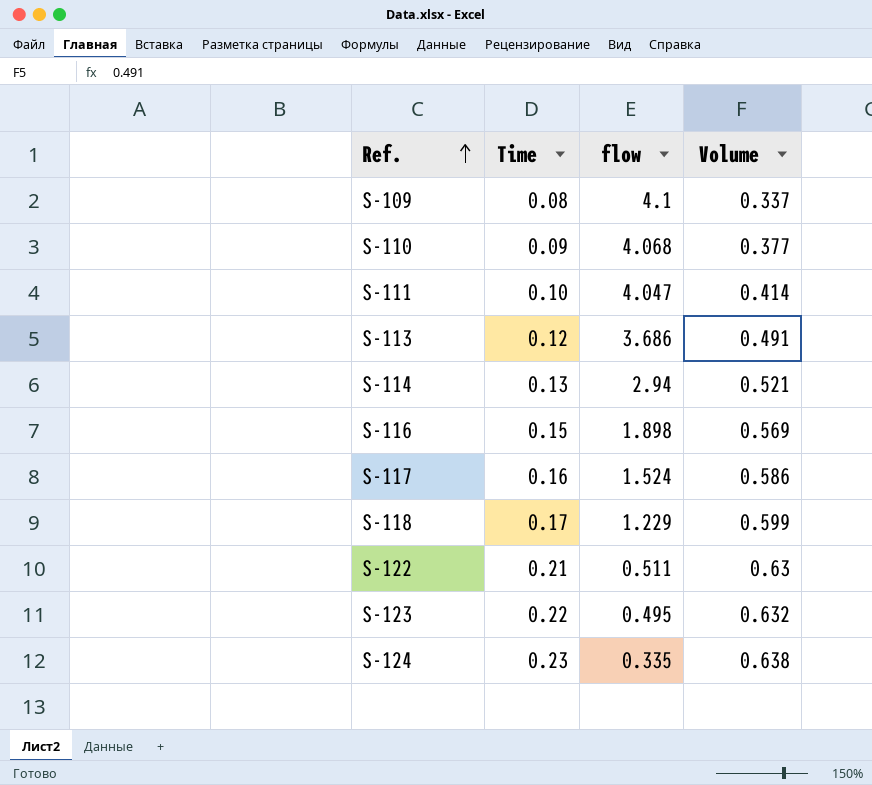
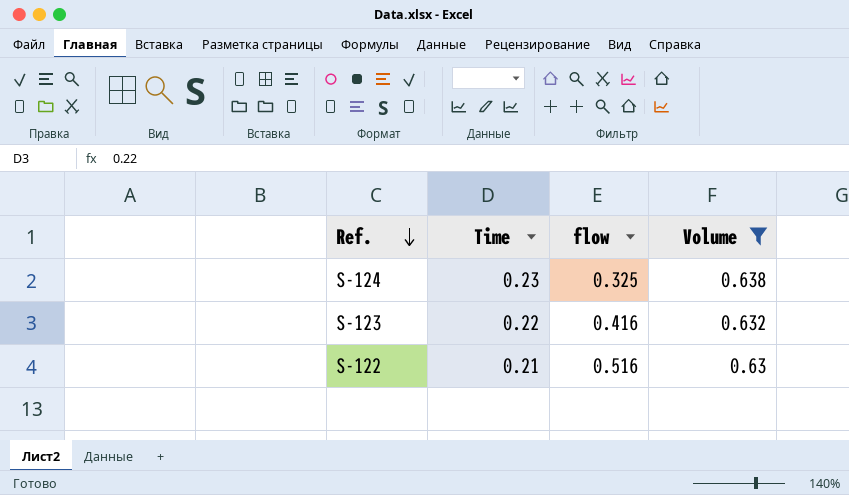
filter: none -> Volume >= 0.63
row order: Ref. ascending -> Ref. descending
S-124 | flow: 0.335 -> 0.325
S-123 | flow: 0.495 -> 0.416
S-122 | flow: 0.511 -> 0.516

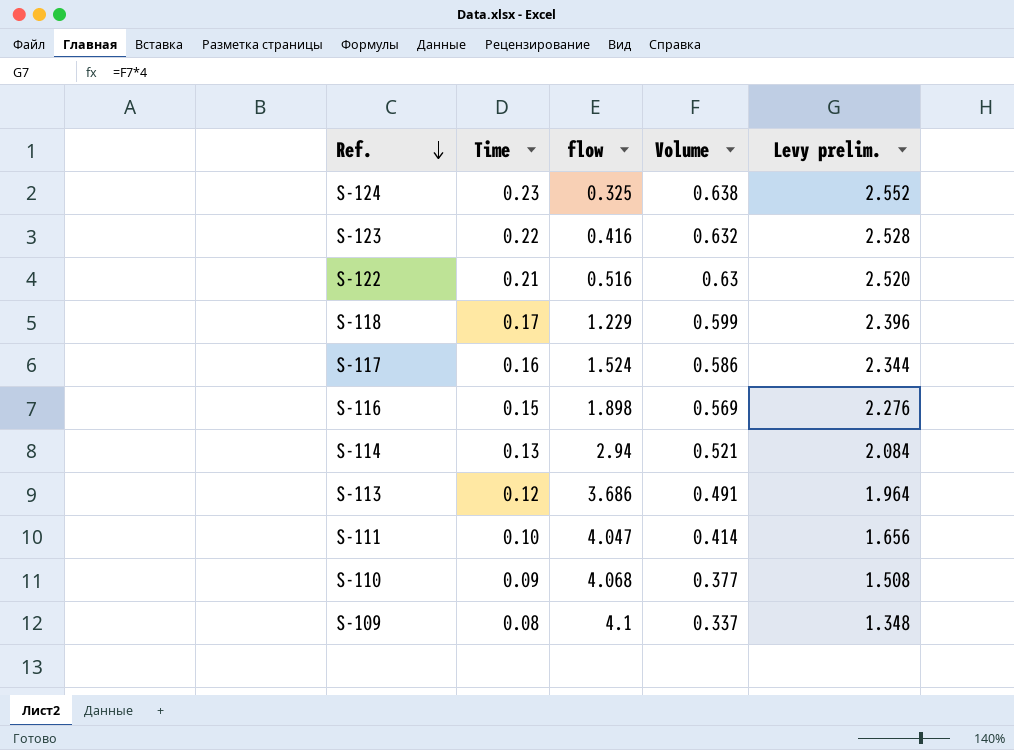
filter: Volume >= 0.63 -> none
column Levy prelim. | formula: none -> [Volume] * 4

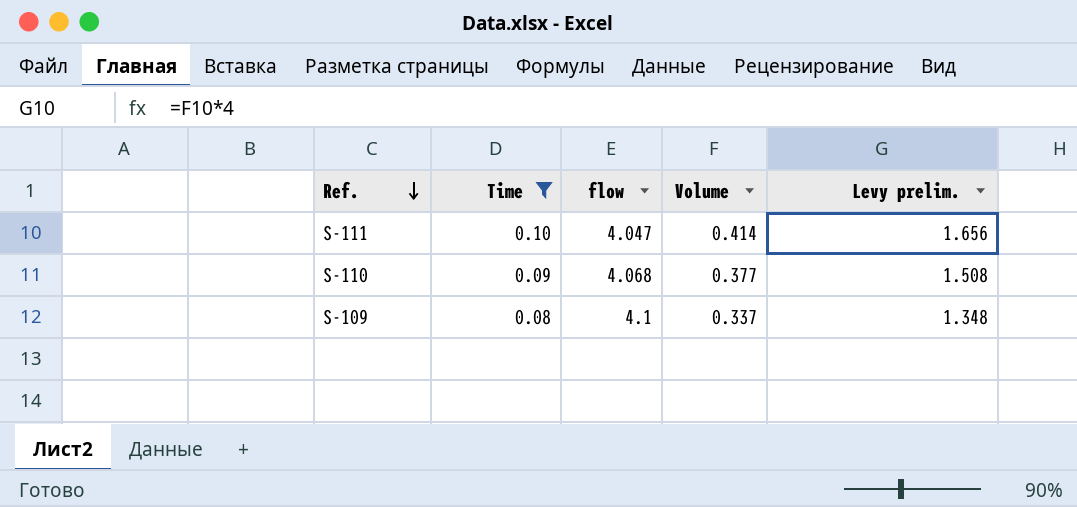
filter: none -> Time <= 0.10

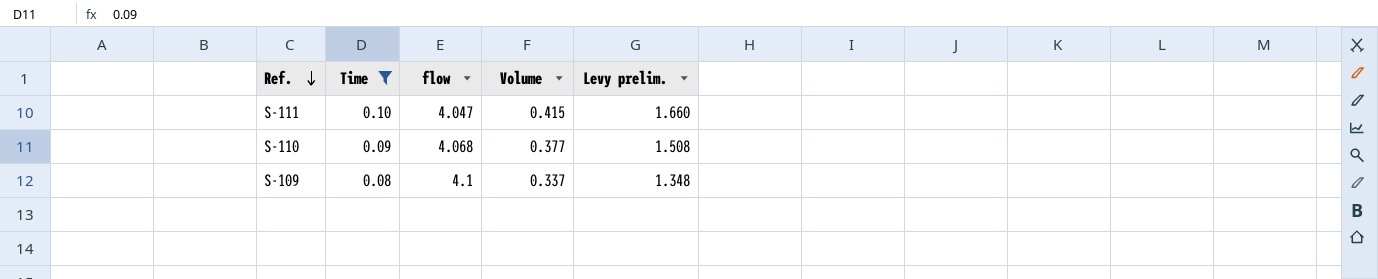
S-111 | Volume: 0.414 -> 0.415
S-111 | Levy prelim.: 1.656 -> 1.660

